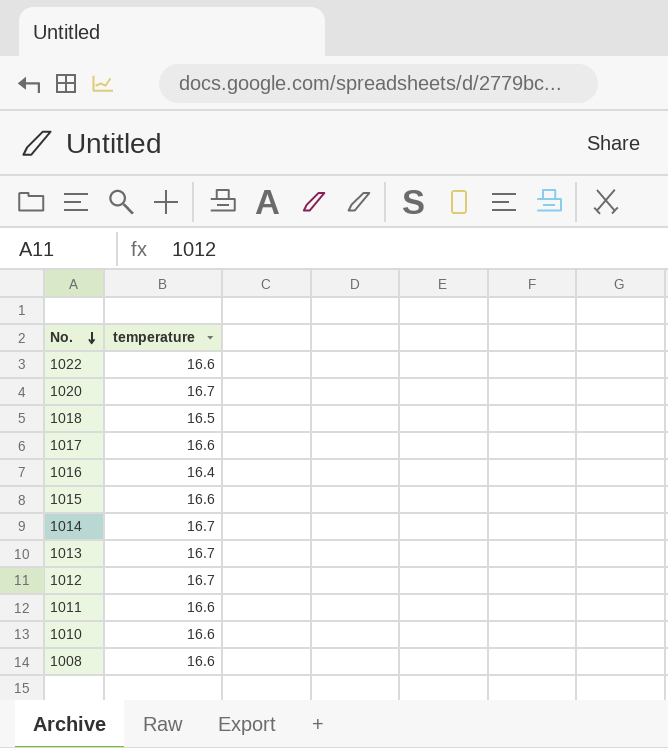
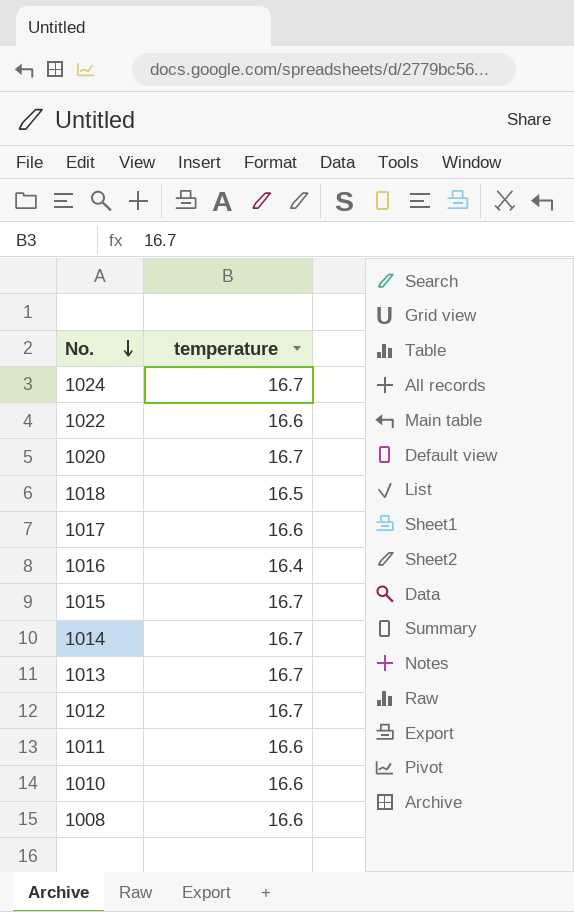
row 1024: none -> 16.7
1015 | temperature: 16.6 -> 16.7

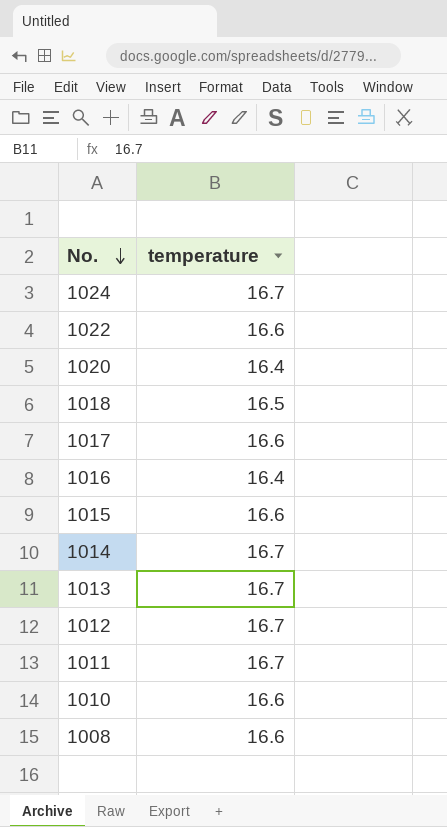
1020 | temperature: 16.7 -> 16.4
1015 | temperature: 16.7 -> 16.6
1011 | temperature: 16.6 -> 16.7

